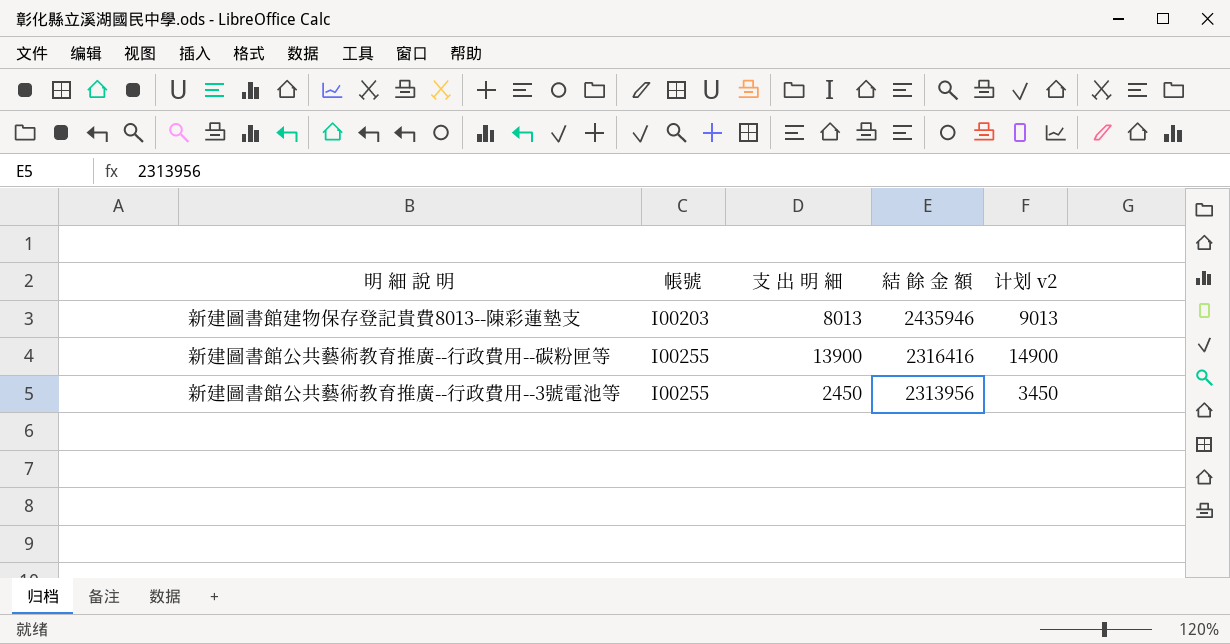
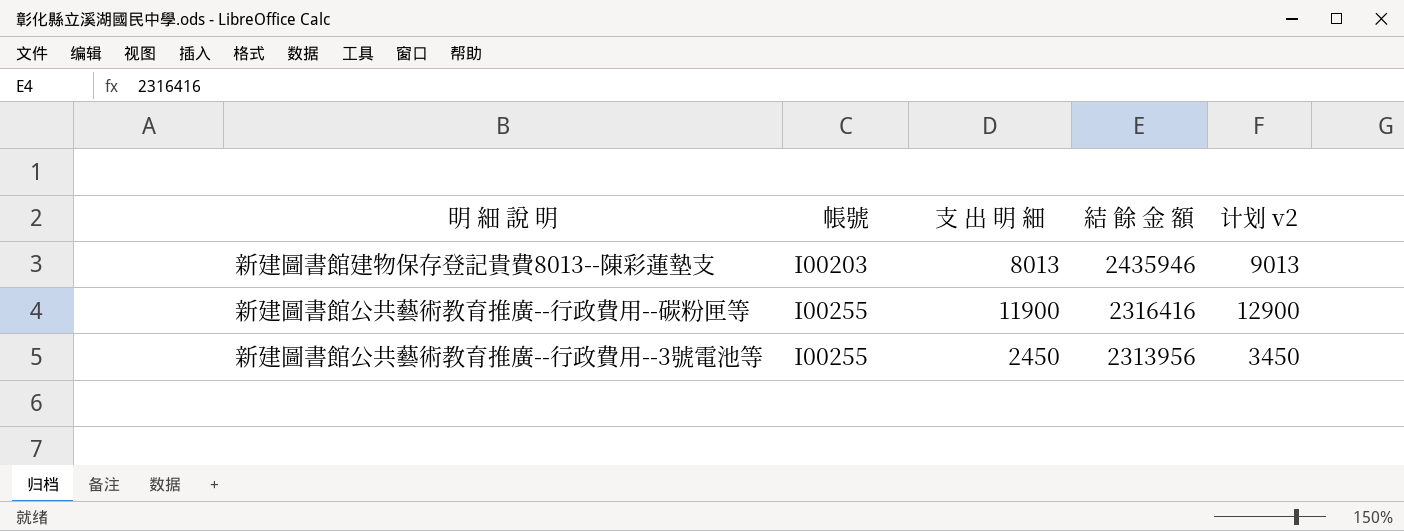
新建圖書館公共藝術教育推廣--行政費用--碳粉匣等 | 支 出 明 細: 13900 -> 11900
新建圖書館公共藝術教育推廣--行政費用--碳粉匣等 | 计划 v2: 14900 -> 12900

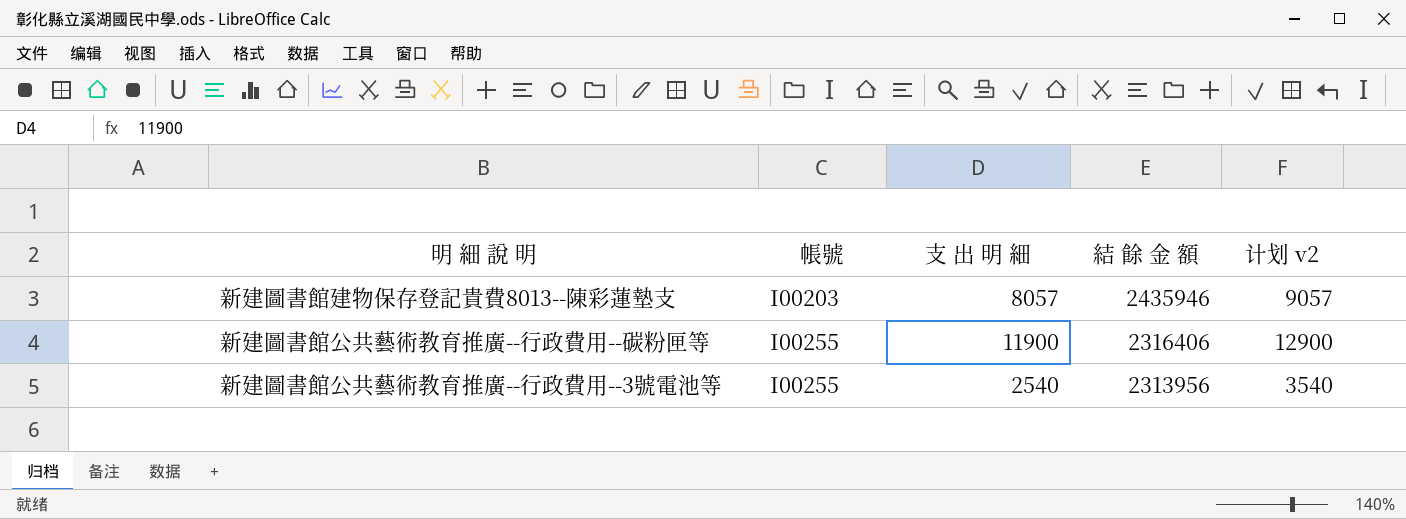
新建圖書館建物保存登記貴費8013--陳彩蓮墊支 | 支 出 明 細: 8013 -> 8057
新建圖書館建物保存登記貴費8013--陳彩蓮墊支 | 计划 v2: 9013 -> 9057
新建圖書館公共藝術教育推廣--行政費用--碳粉匣等 | 結 餘 金 額: 2316416 -> 2316406
新建圖書館公共藝術教育推廣--行政費用--3號電池等 | 支 出 明 細: 2450 -> 2540
新建圖書館公共藝術教育推廣--行政費用--3號電池等 | 计划 v2: 3450 -> 3540

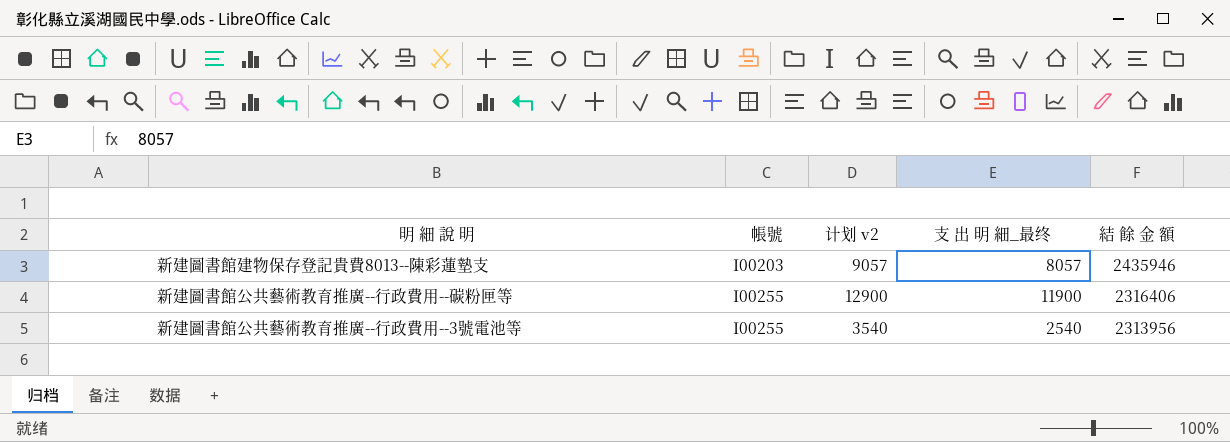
column 计划 v2 | position: 5 -> 3
column name: 支 出 明 細 -> 支 出 明 細_最终

